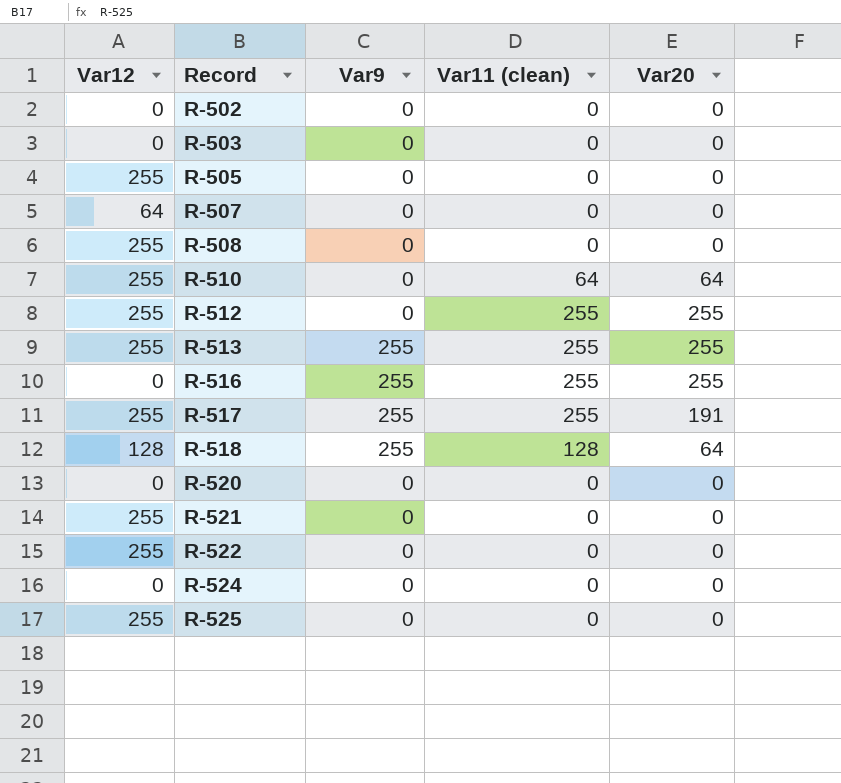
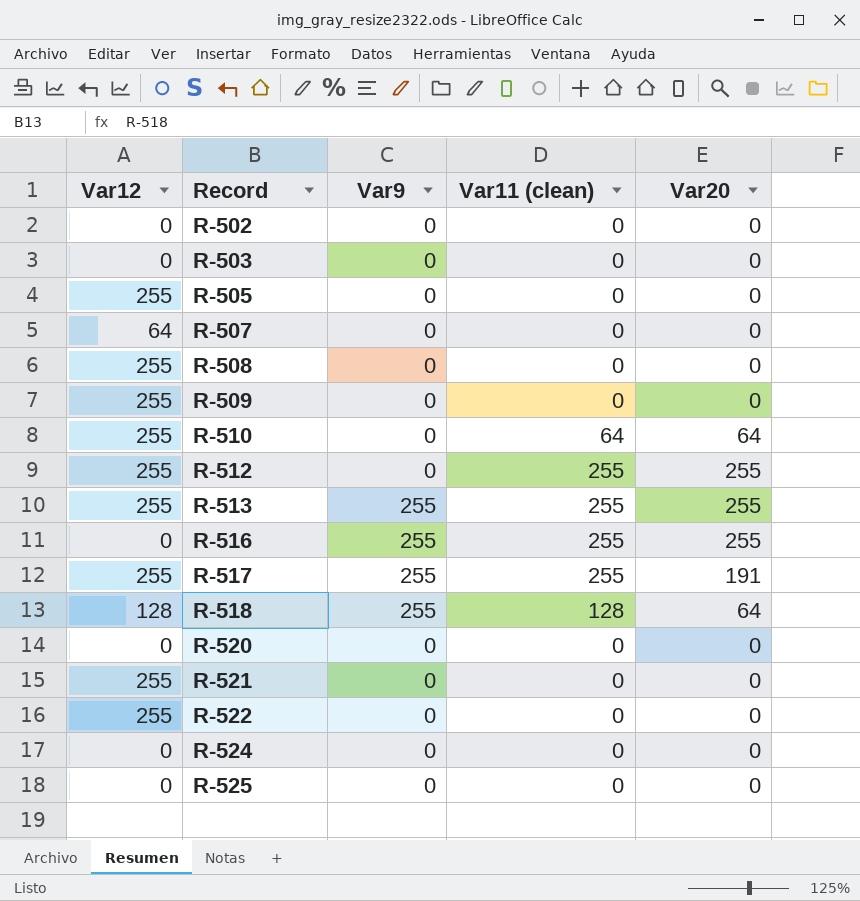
row R-509: none -> 255 | 0 | 0 | 0
R-525 | Var12: 255 -> 0

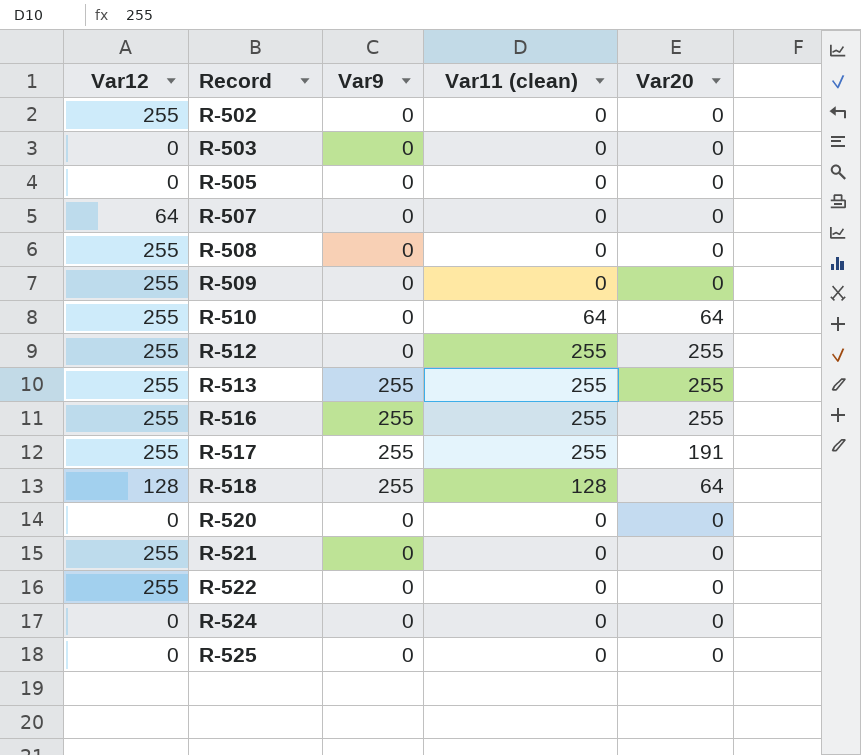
R-502 | Var12: 0 -> 255
R-505 | Var12: 255 -> 0
R-516 | Var12: 0 -> 255

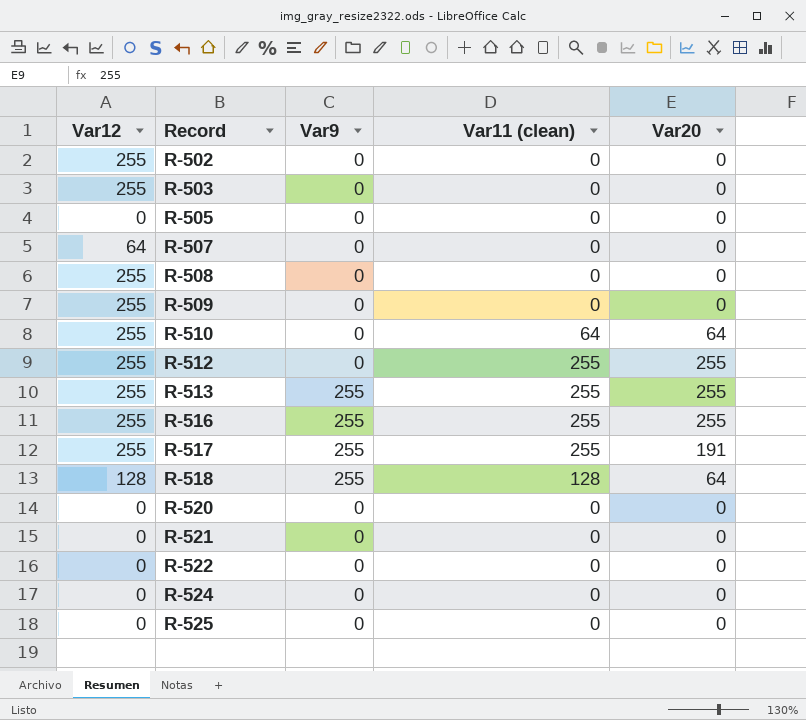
R-503 | Var12: 0 -> 255
R-521 | Var12: 255 -> 0
R-522 | Var12: 255 -> 0

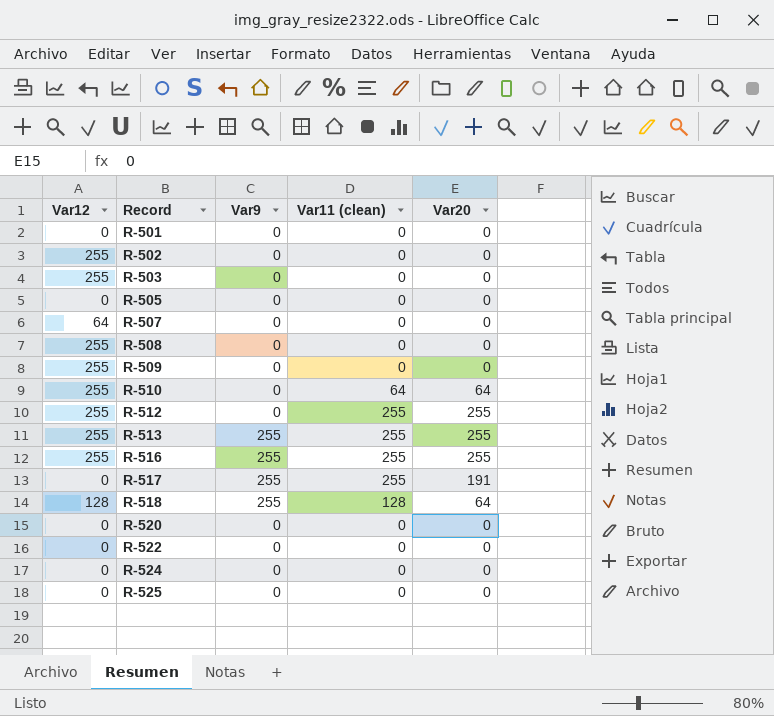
row R-521: 0 | 0 | 0 | 0 -> none
row R-501: none -> 0 | 0 | 0 | 0
R-517 | Var12: 255 -> 0

